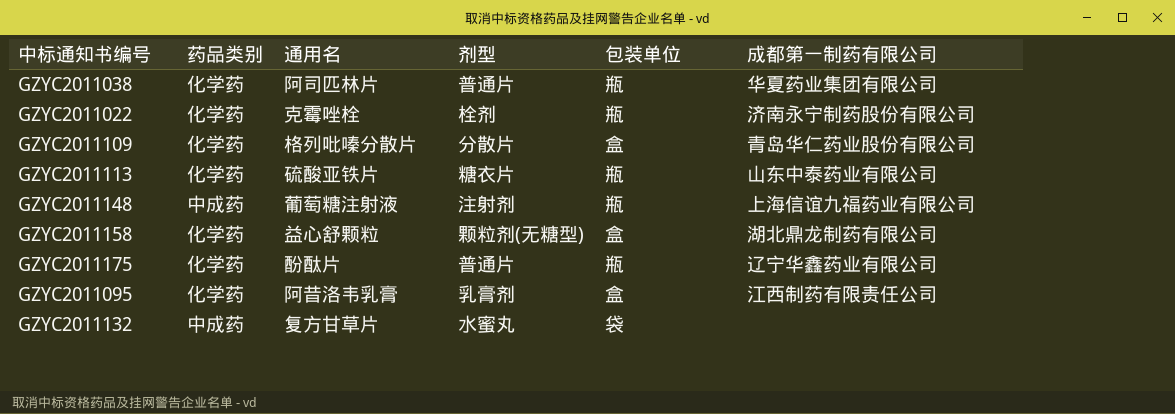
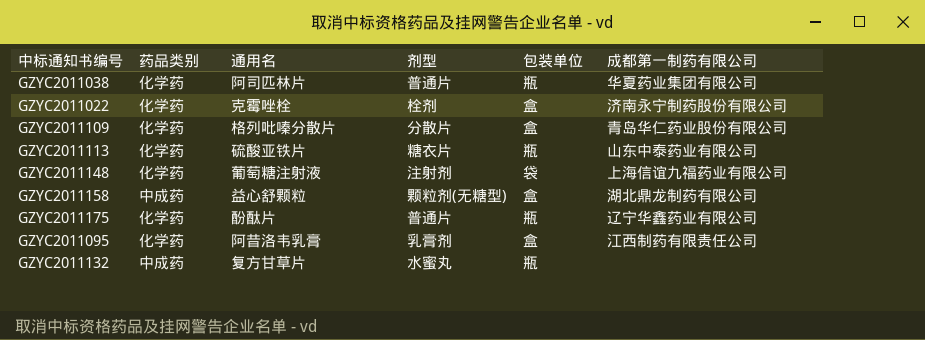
GZYC2011022 | 包装单位: 瓶 -> 盒
GZYC2011148 | 药品类别: 中成药 -> 化学药
GZYC2011148 | 包装单位: 瓶 -> 袋
GZYC2011158 | 药品类别: 化学药 -> 中成药
GZYC2011132 | 包装单位: 袋 -> 瓶

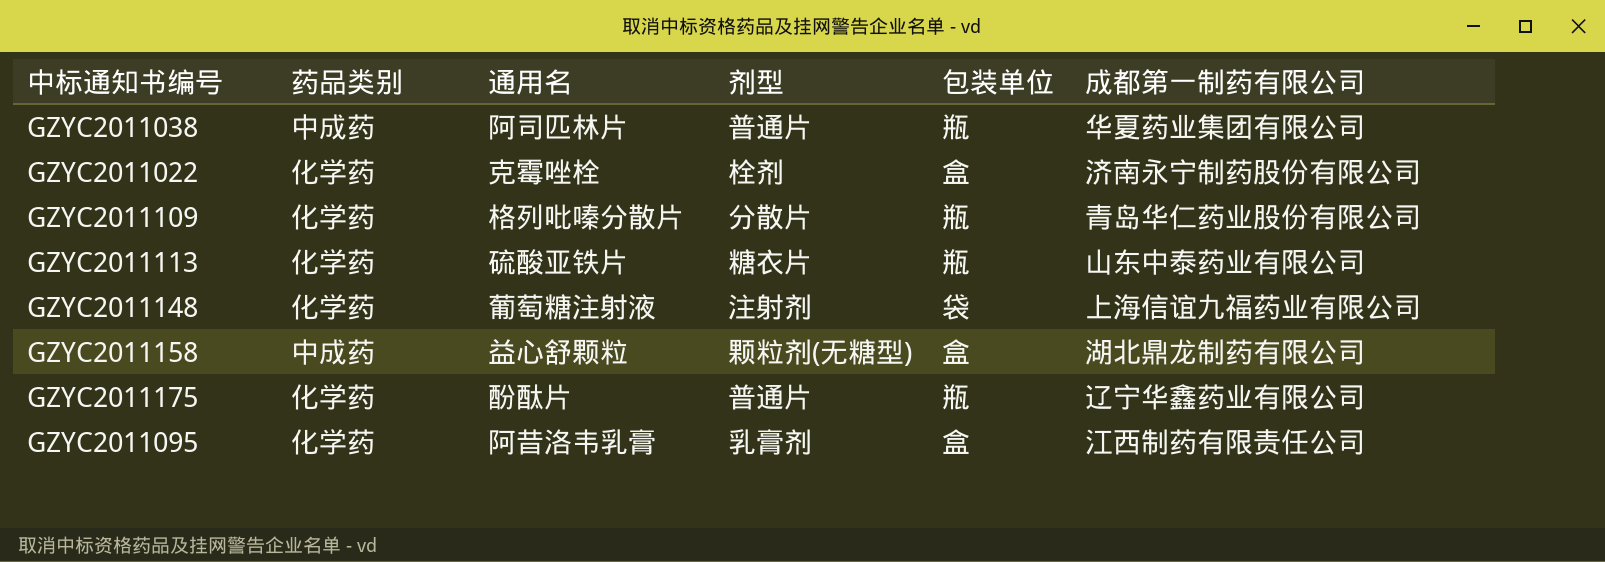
row GZYC2011132: 中成药 | 复方甘草片 | 水蜜丸 | 瓶 | none -> none
GZYC2011038 | 药品类别: 化学药 -> 中成药
GZYC2011109 | 包装单位: 盒 -> 瓶

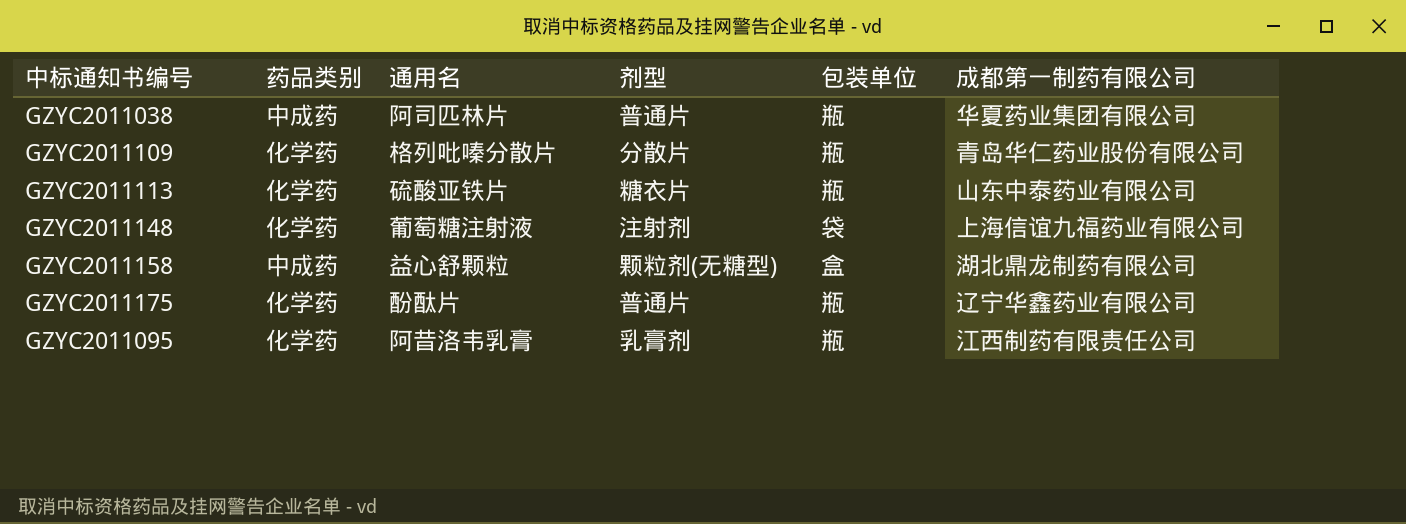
row GZYC2011022: 化学药 | 克霉唑栓 | 栓剂 | 盒 | 济南永宁制药股份有限公司 -> none
GZYC2011095 | 包装单位: 盒 -> 瓶

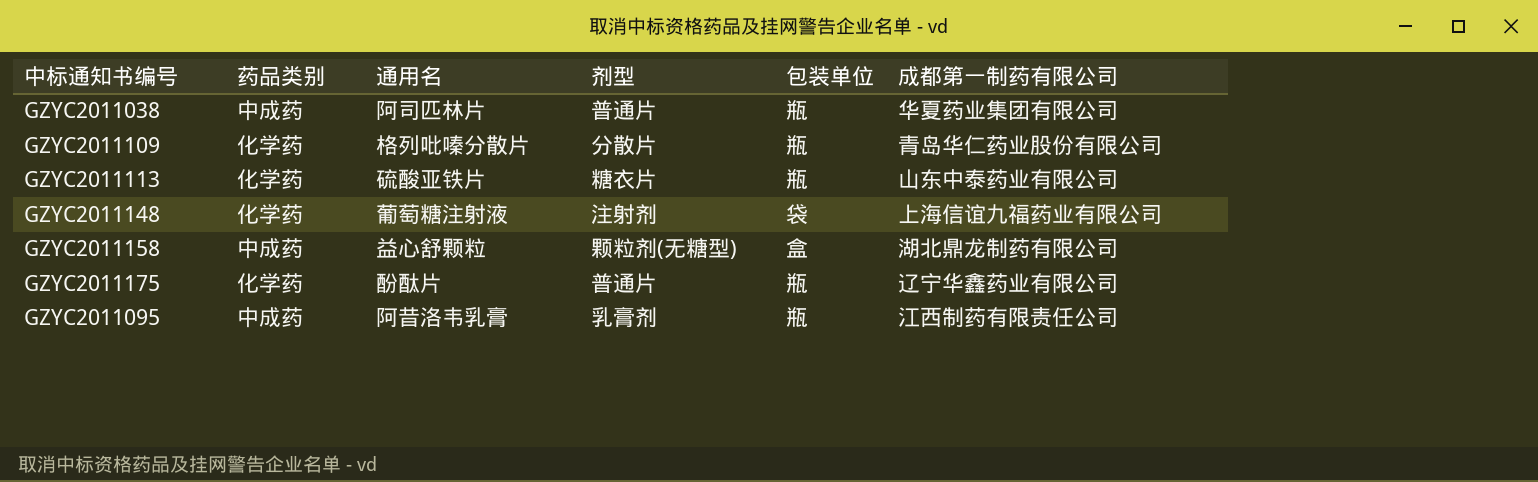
GZYC2011095 | 药品类别: 化学药 -> 中成药

